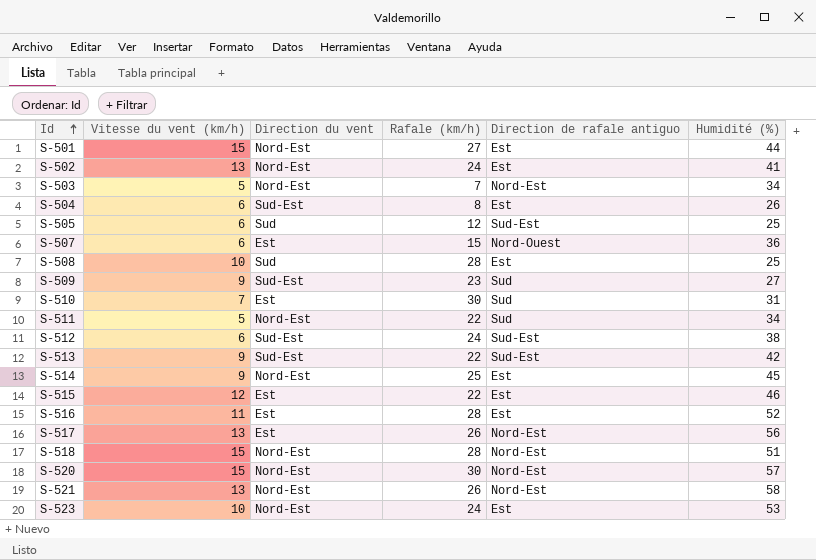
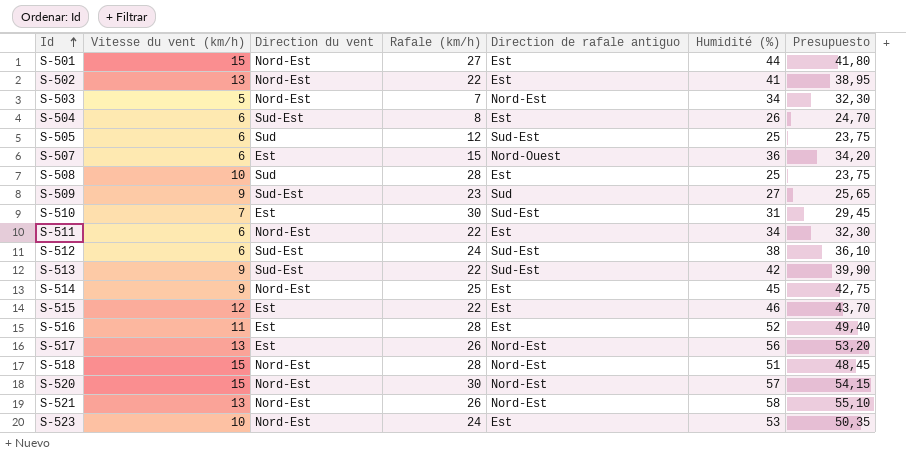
column Presupuesto | formula: none -> [Humidité (%)] * 0,95
S-502 | Rafale (km/h): 24 -> 22
S-510 | Direction de rafale antiguo: Sud -> Sud-Est
S-511 | Vitesse du vent (km/h): 5 -> 6
S-511 | Direction de rafale antiguo: Sud -> Est

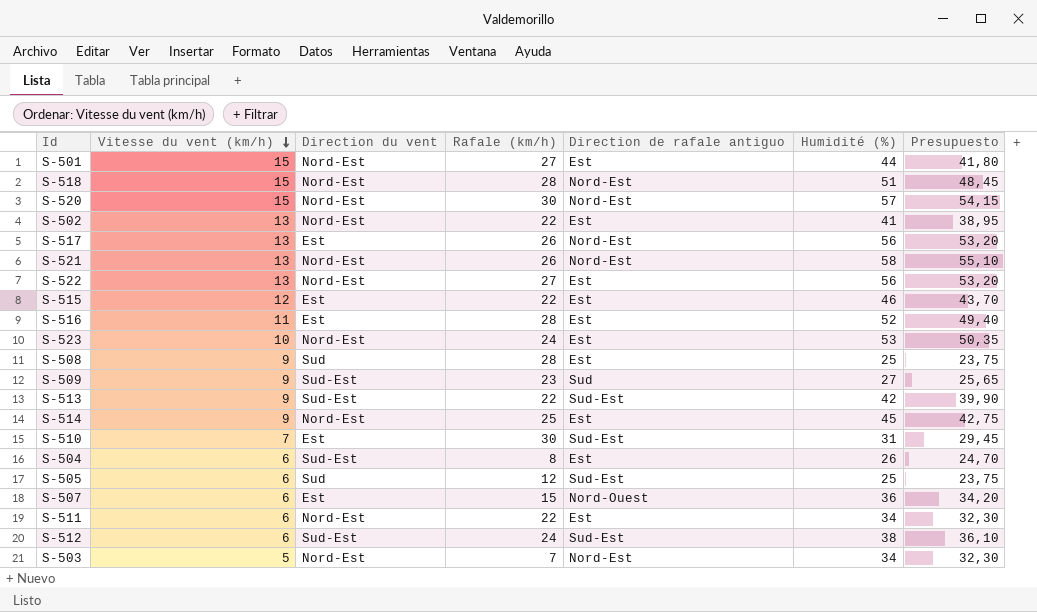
row order: Id ascending -> Vitesse du vent (km/h) descending
row S-522: none -> 13 | Nord-Est | 27 | Est | 56 | 53,20
S-508 | Vitesse du vent (km/h): 10 -> 9

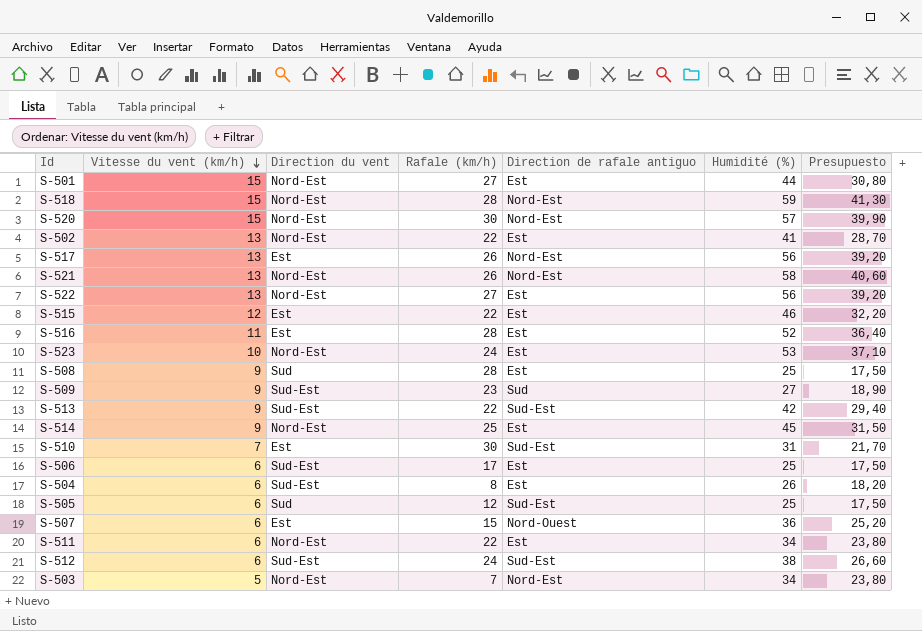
column Presupuesto | formula: [Humidité (%)] * 0,95 -> [Humidité (%)] * 0,7
S-518 | Humidité (%): 51 -> 59
row S-506: none -> 6 | Sud-Est | 17 | Est | 25 | 17,50

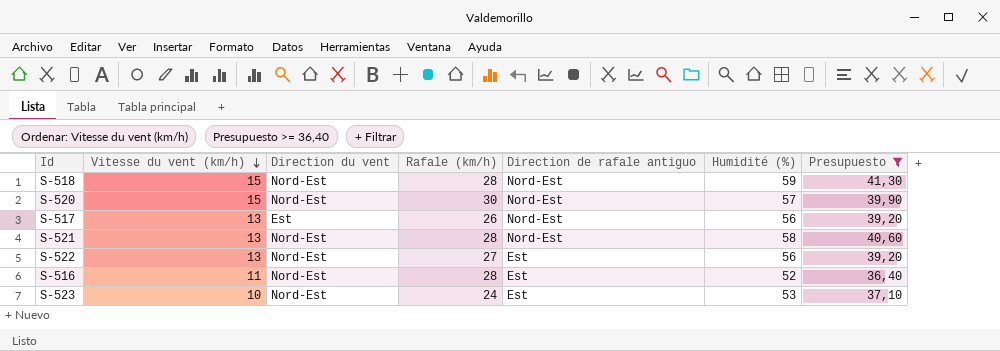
filter: none -> Presupuesto >= 36,40
S-521 | Rafale (km/h): 26 -> 28
S-516 | Direction du vent: Est -> Nord-Est

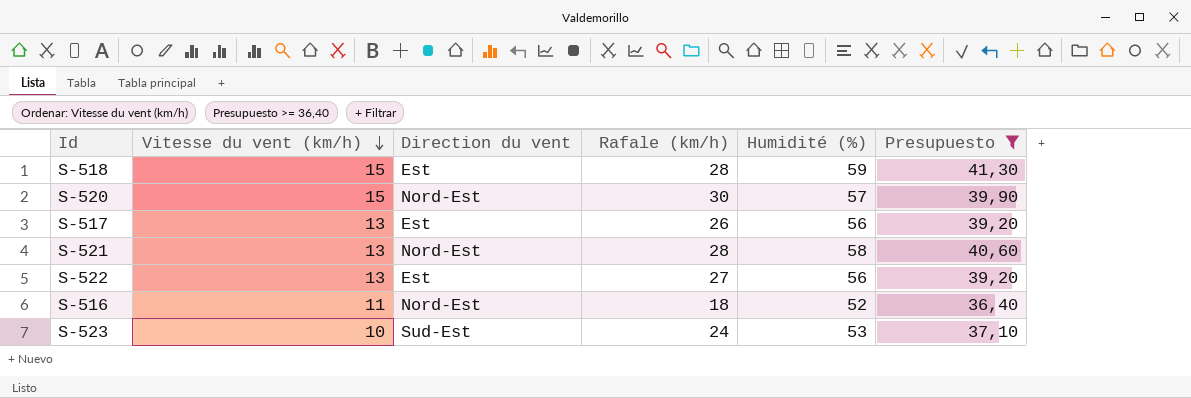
column Direction de rafale antiguo | position: 5 -> none
S-518 | Direction du vent: Nord-Est -> Est
S-522 | Direction du vent: Nord-Est -> Est
S-516 | Rafale (km/h): 28 -> 18
S-523 | Direction du vent: Nord-Est -> Sud-Est

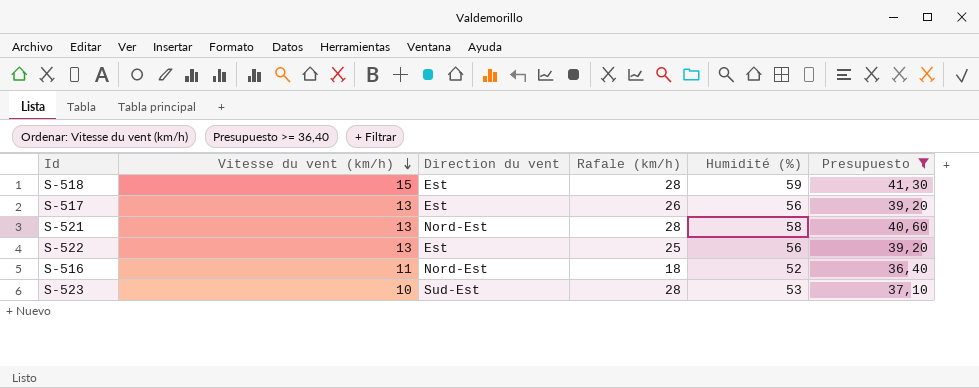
row S-520: 15 | Nord-Est | 30 | 57 | 39,90 -> none
S-522 | Rafale (km/h): 27 -> 25
S-523 | Rafale (km/h): 24 -> 28

